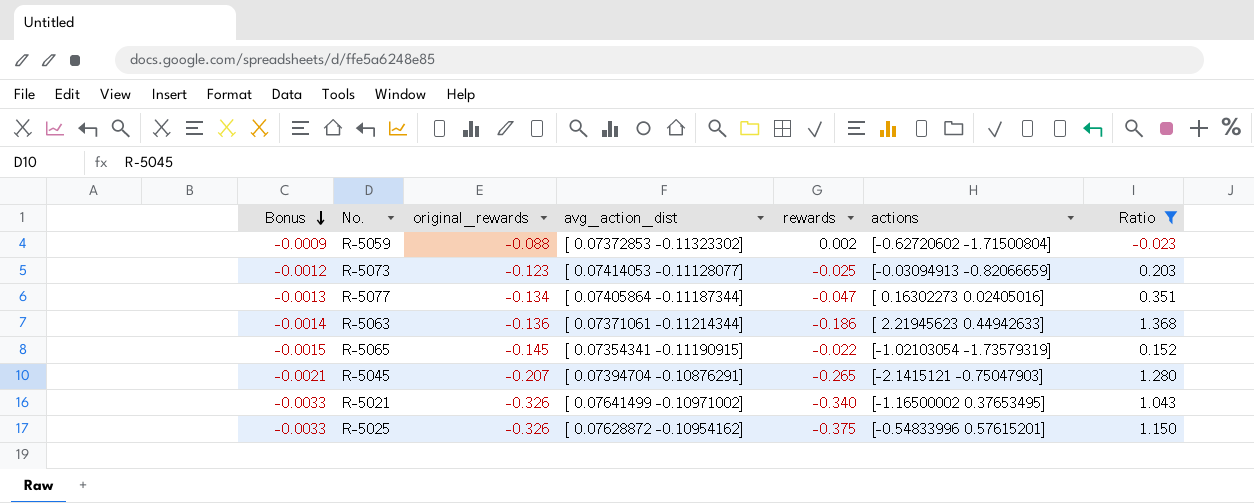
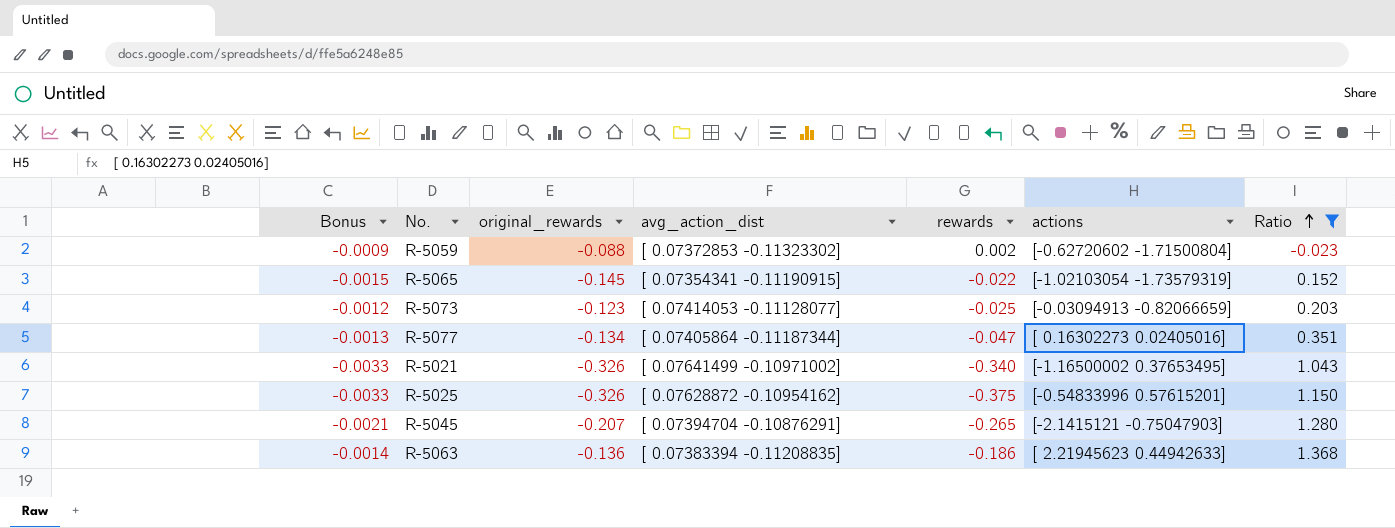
row order: Bonus descending -> Ratio ascending
R-5063 | avg_action_dist: [ 0.07371061 -0.11214344] -> [ 0.07383394 -0.11208835]

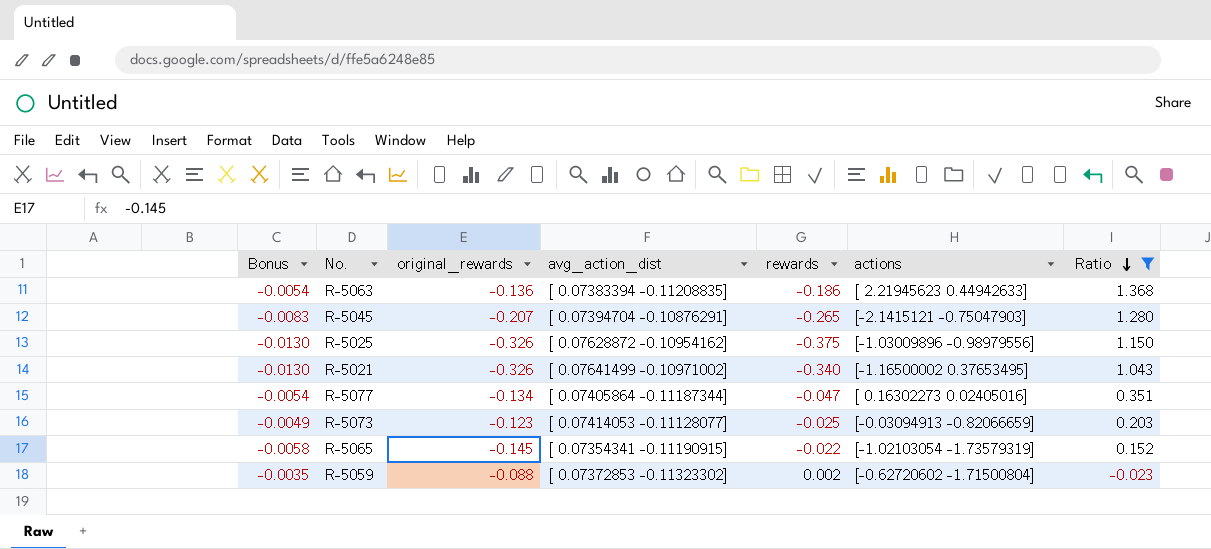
row order: Ratio ascending -> Ratio descending
column Bonus | formula: [original_rewards] * 0.01 -> [original_rewards] * 0.04
R-5025 | actions: [-0.54833996 0.57615201] -> [-1.03009896 -0.98979556]

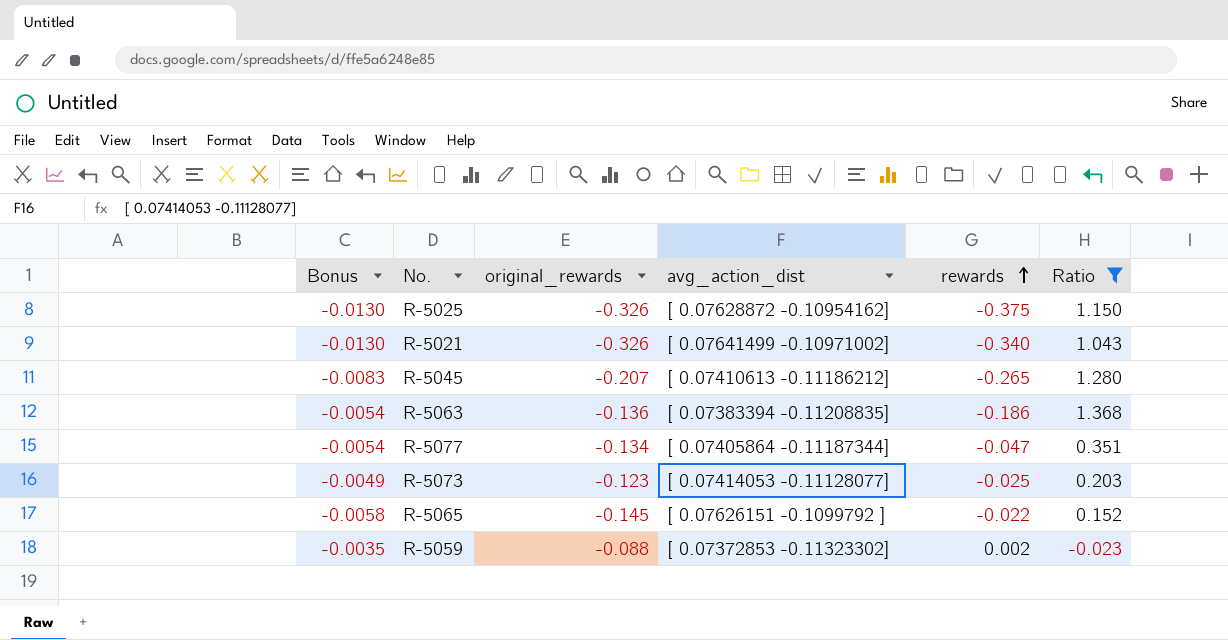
row order: Ratio descending -> rewards ascending
column actions | position: 6 -> none
R-5045 | avg_action_dist: [ 0.07394704 -0.10876291] -> [ 0.07410613 -0.11186212]
R-5065 | avg_action_dist: [ 0.07354341 -0.11190915] -> [ 0.07626151 -0.1099792 ]

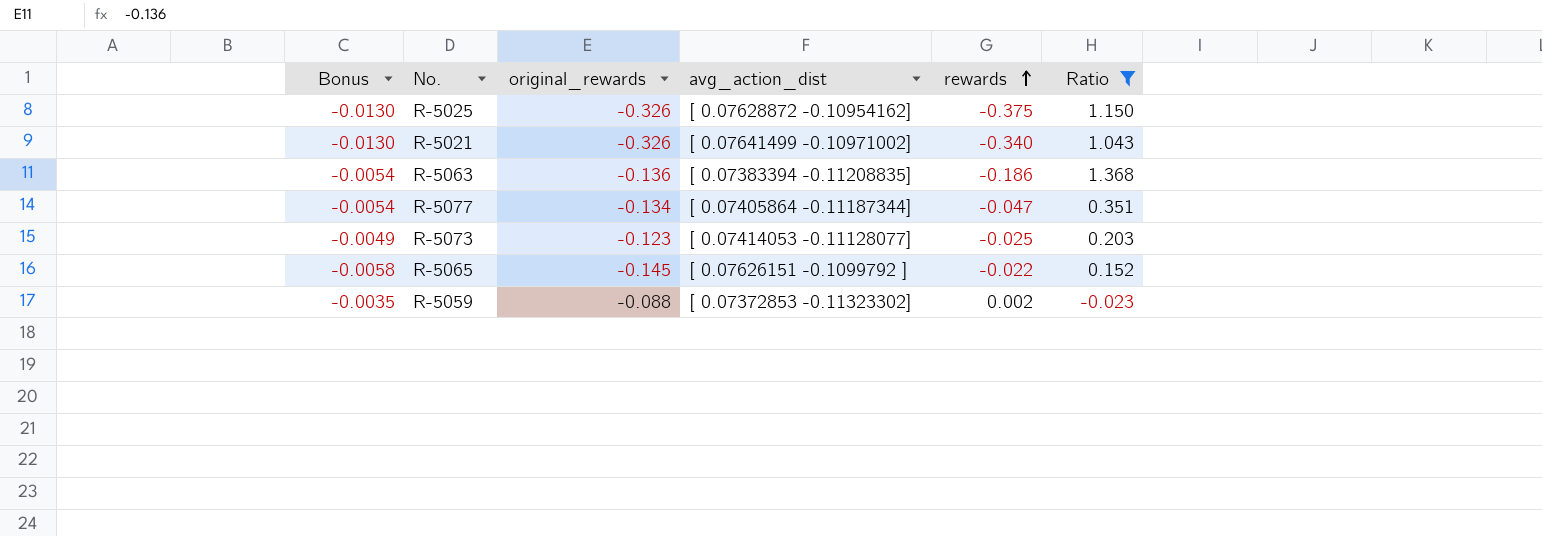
row R-5045: -0.0083 | -0.207 | [ 0.07410613 -0.11186212] | -0.265 | 1.280 -> none

